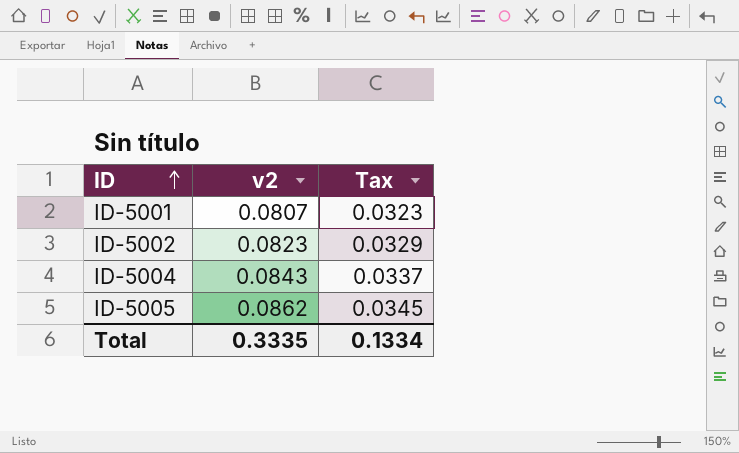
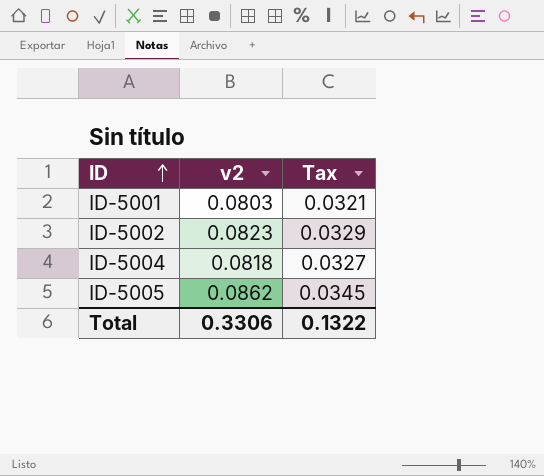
ID-5001 | v2: 0.0807 -> 0.0803
ID-5001 | Tax: 0.0323 -> 0.0321
ID-5004 | v2: 0.0843 -> 0.0818
ID-5004 | Tax: 0.0337 -> 0.0327
Total | v2: 0.3335 -> 0.3306
Total | Tax: 0.1334 -> 0.1322

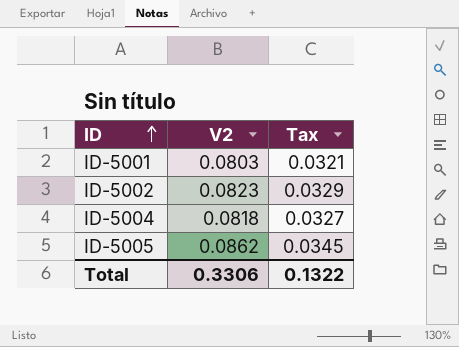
column name: v2 -> V2

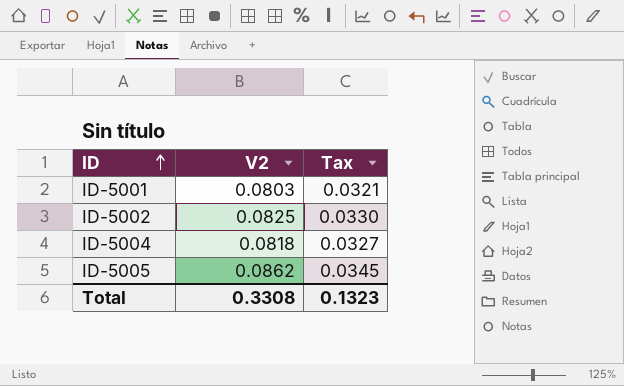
ID-5002 | V2: 0.0823 -> 0.0825
ID-5002 | Tax: 0.0329 -> 0.0330
Total | V2: 0.3306 -> 0.3308
Total | Tax: 0.1322 -> 0.1323

